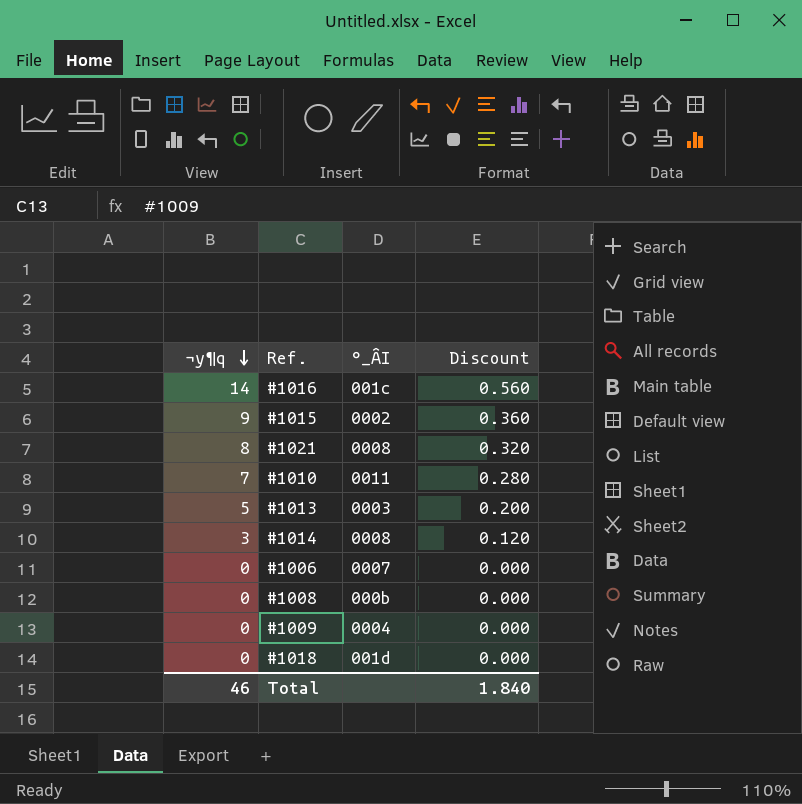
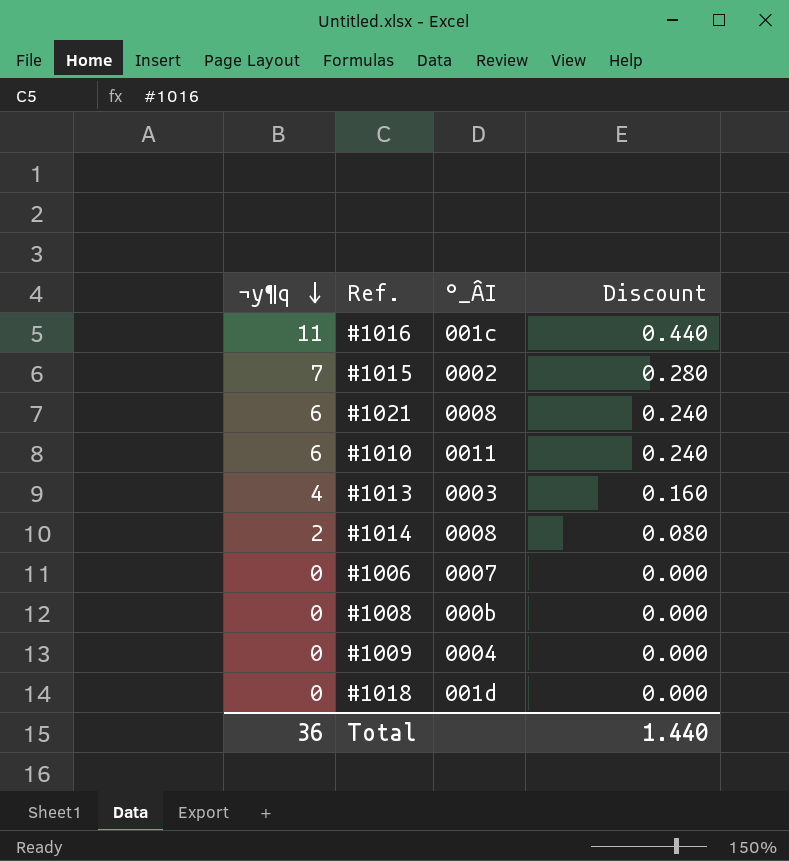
#1016 | ¬y¶q: 14 -> 11
#1016 | Discount: 0.560 -> 0.440
#1015 | ¬y¶q: 9 -> 7
#1015 | Discount: 0.360 -> 0.280
#1021 | ¬y¶q: 8 -> 6
#1021 | Discount: 0.320 -> 0.240
#1010 | ¬y¶q: 7 -> 6
#1010 | Discount: 0.280 -> 0.240
#1013 | ¬y¶q: 5 -> 4
#1013 | Discount: 0.200 -> 0.160
#1014 | ¬y¶q: 3 -> 2
#1014 | Discount: 0.120 -> 0.080
Total | ¬y¶q: 46 -> 36
Total | Discount: 1.840 -> 1.440

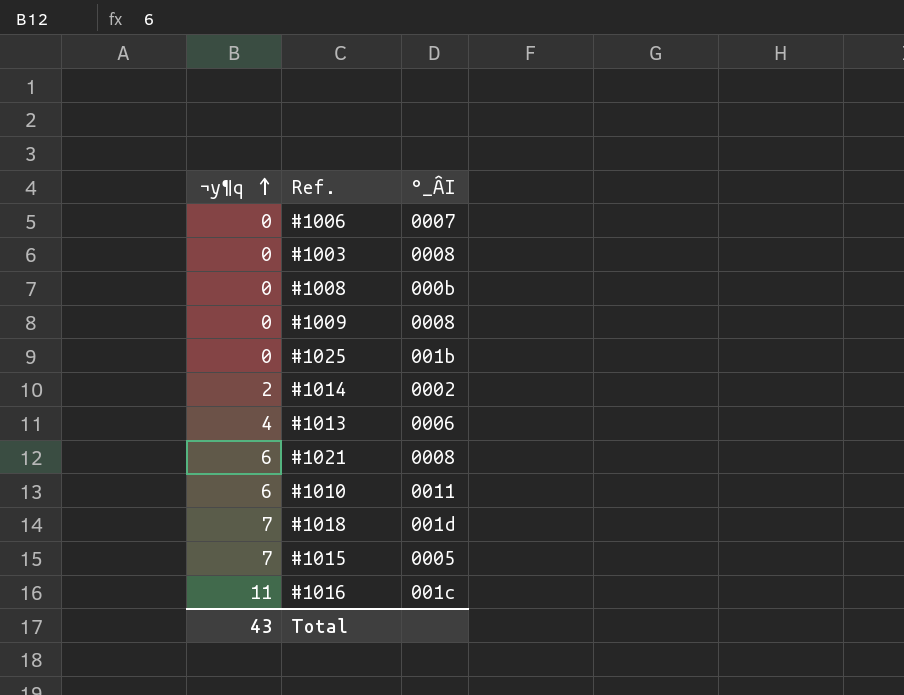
row order: ¬y¶q descending -> ¬y¶q ascending
column Discount | formula: [¬y¶q] * 0.04 -> none
row #1003: none -> 0 | 0008
#1009 | °_ÂI: 0004 -> 0008
row #1025: none -> 0 | 001b
#1014 | °_ÂI: 0008 -> 0002
#1013 | °_ÂI: 0003 -> 0006
#1018 | ¬y¶q: 0 -> 7
#1015 | °_ÂI: 0002 -> 0005
Total | ¬y¶q: 36 -> 43

